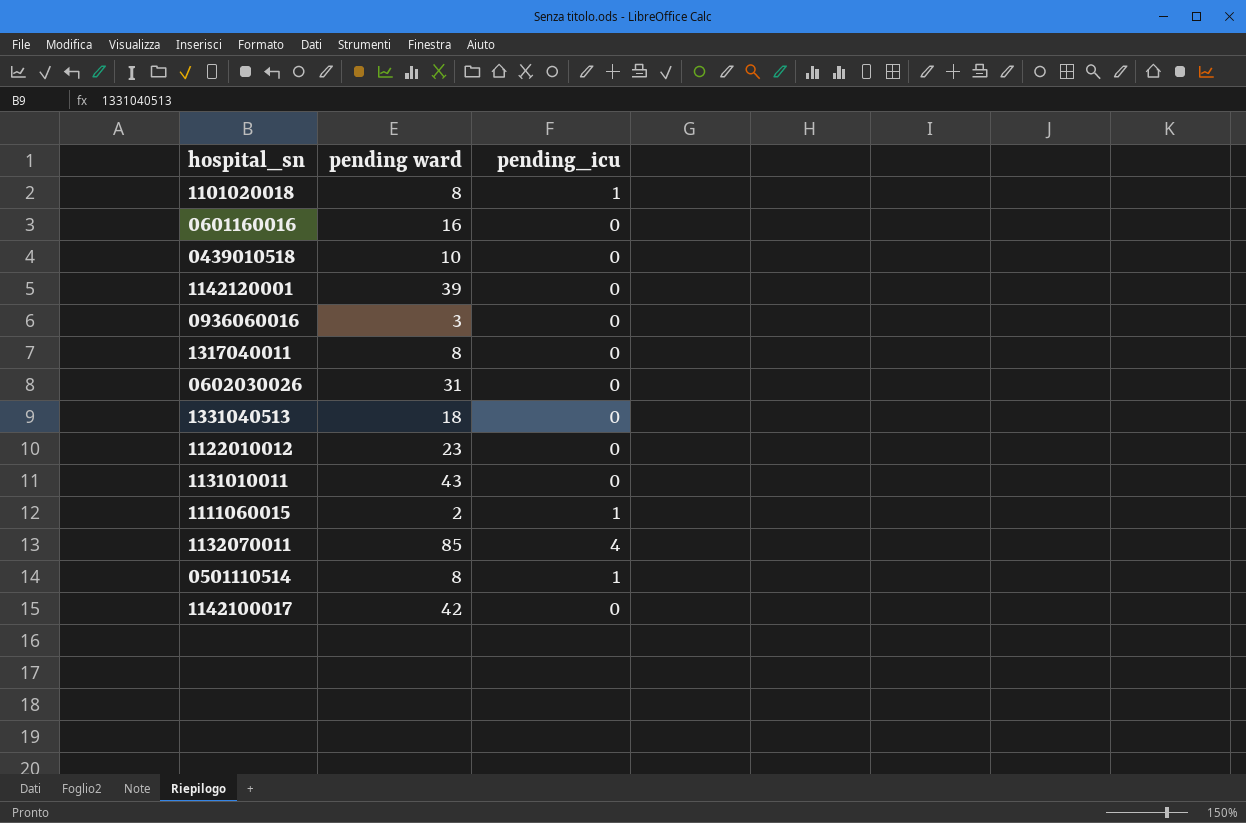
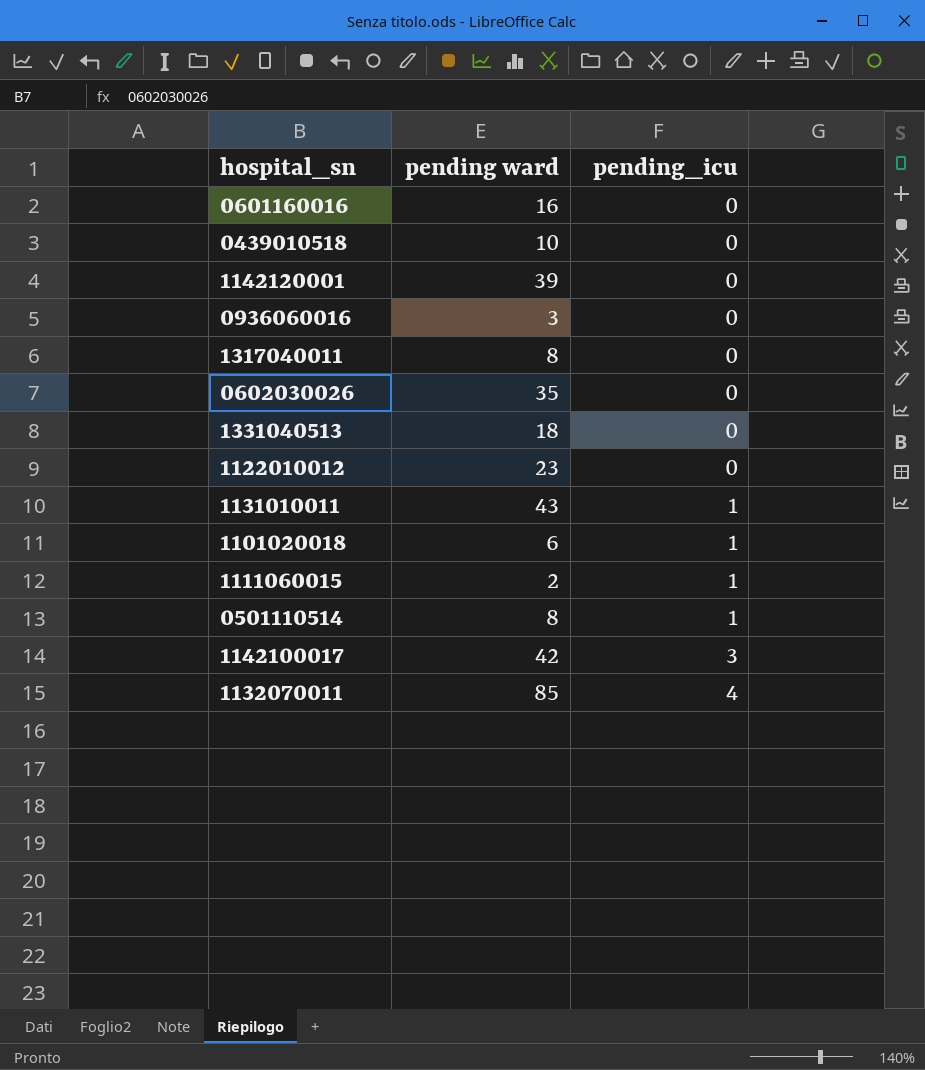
row order: none -> pending_icu ascending
0602030026 | pending ward: 31 -> 35
1131010011 | pending_icu: 0 -> 1
1101020018 | pending ward: 8 -> 6
1142100017 | pending_icu: 0 -> 3

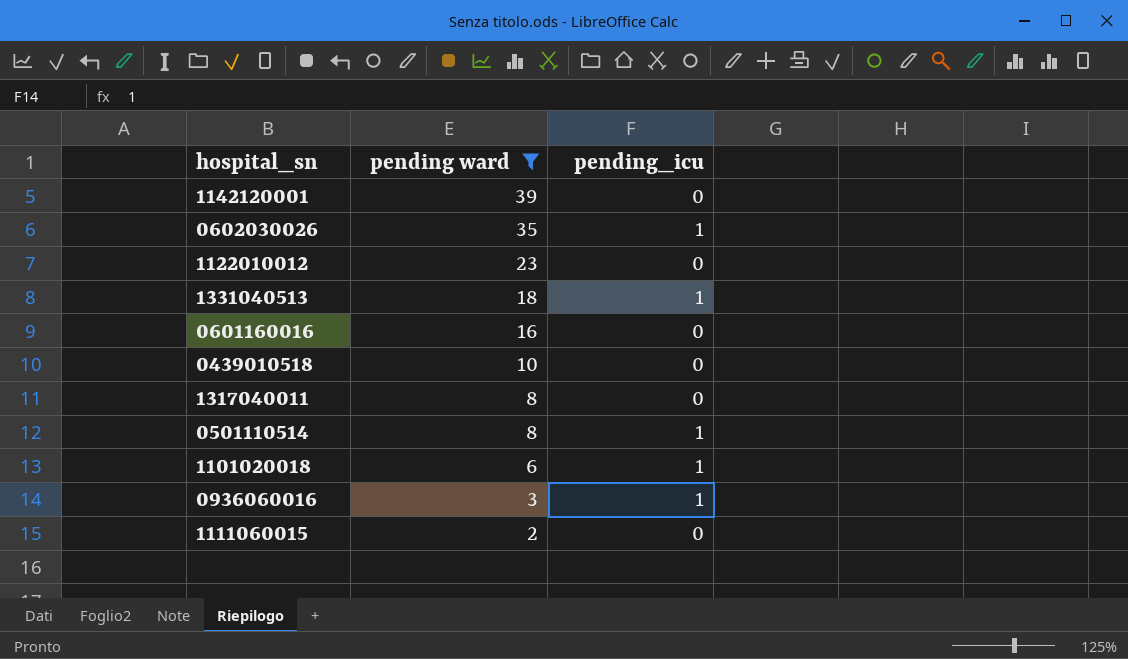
filter: none -> pending ward <= 39
row order: pending_icu ascending -> pending ward descending
0602030026 | pending_icu: 0 -> 1
1331040513 | pending_icu: 0 -> 1
0936060016 | pending_icu: 0 -> 1
1111060015 | pending_icu: 1 -> 0

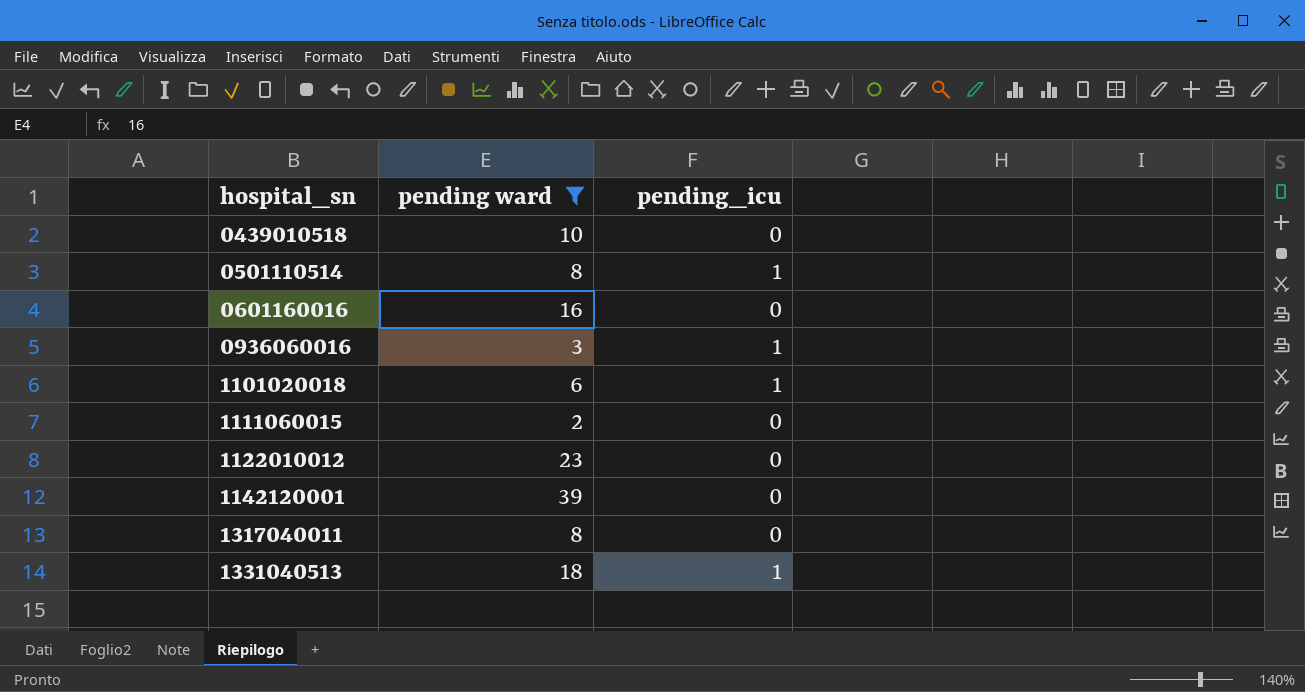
row order: pending ward descending -> hospital_sn ascending
row 0602030026: 35 | 1 -> none

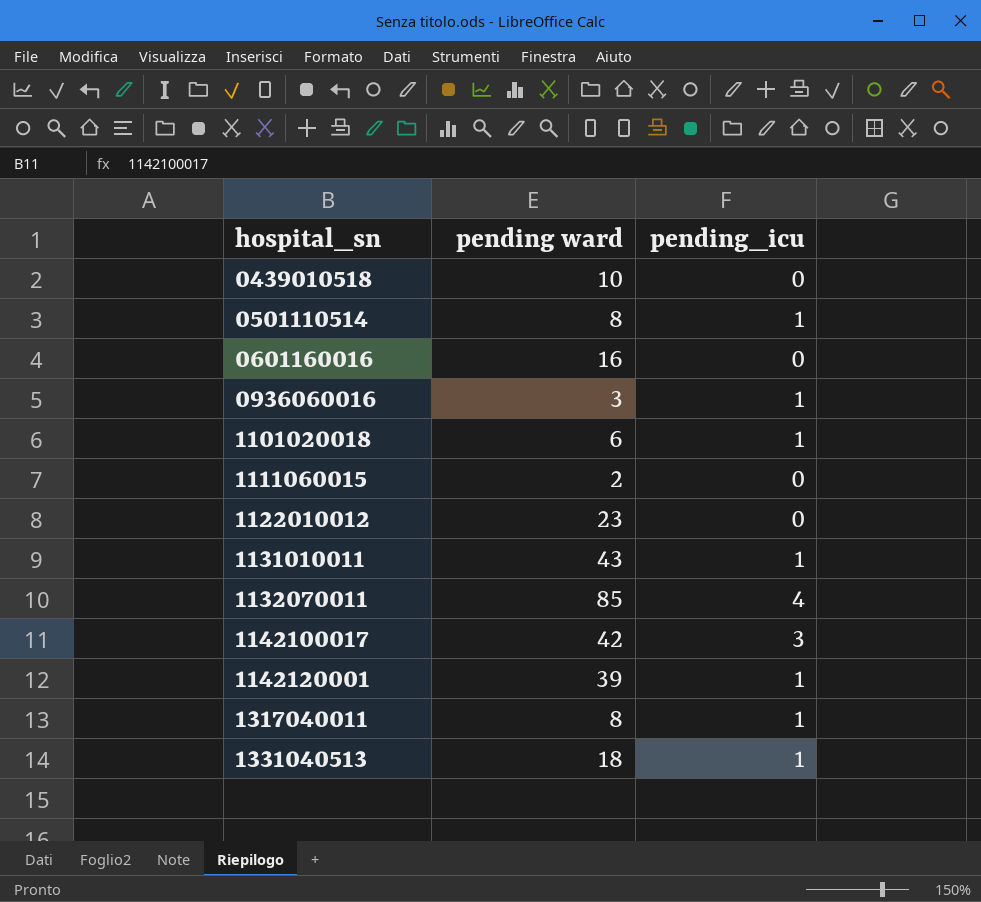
filter: pending ward <= 39 -> none
1142120001 | pending_icu: 0 -> 1
1317040011 | pending_icu: 0 -> 1

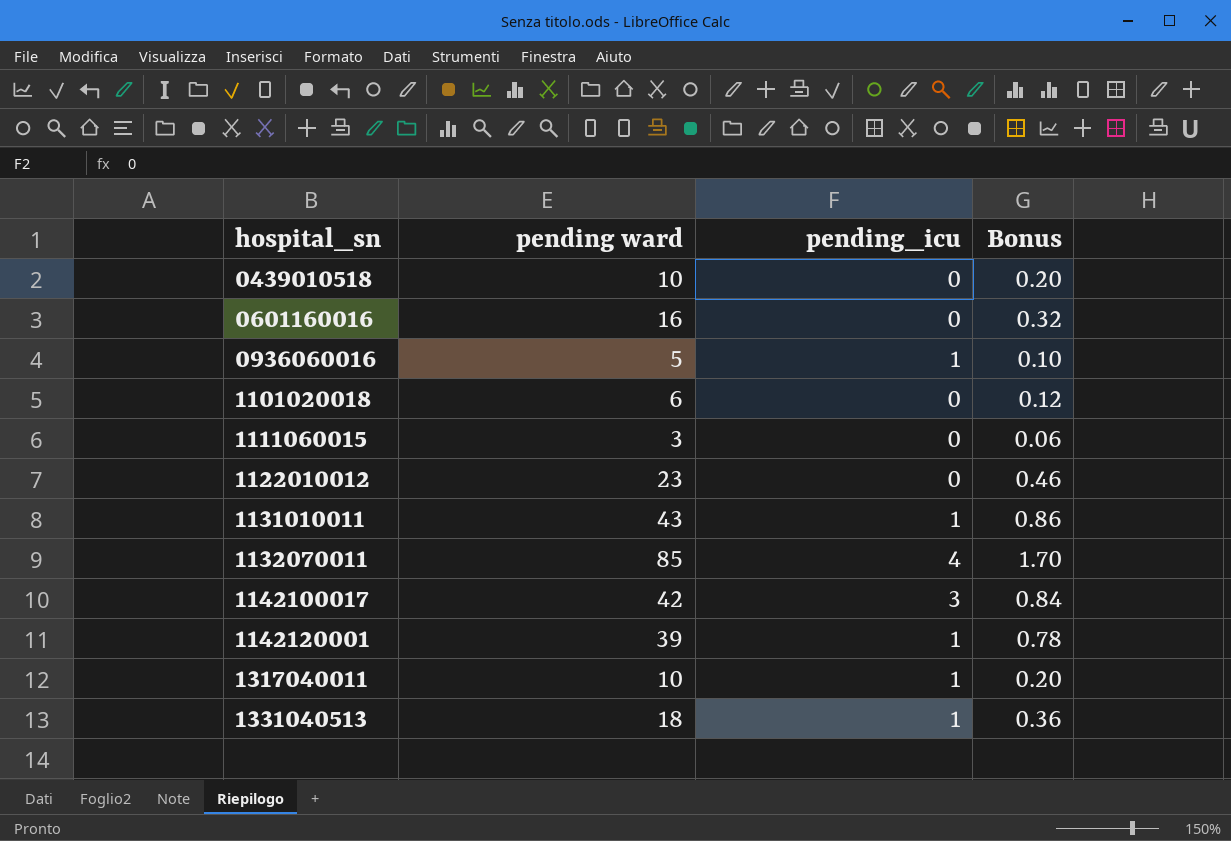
column Bonus | formula: none -> [pending ward] * 0.02
row 0501110514: 8 | 1 -> none
0936060016 | pending ward: 3 -> 5
1101020018 | pending_icu: 1 -> 0
1111060015 | pending ward: 2 -> 3
1317040011 | pending ward: 8 -> 10

